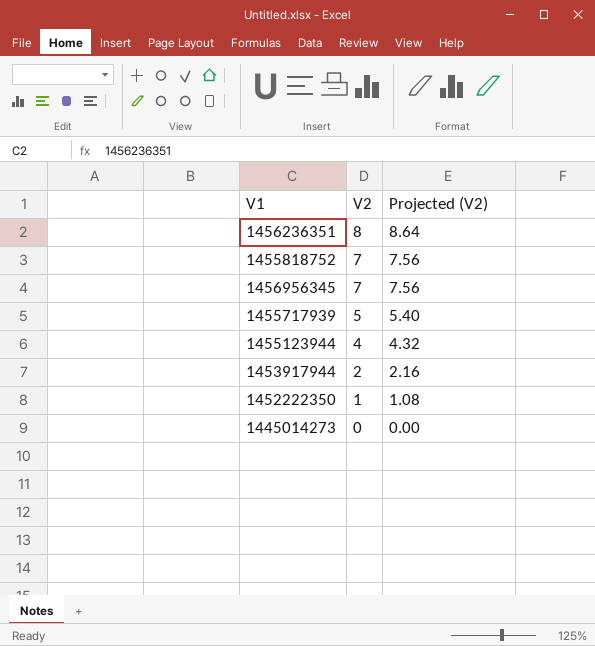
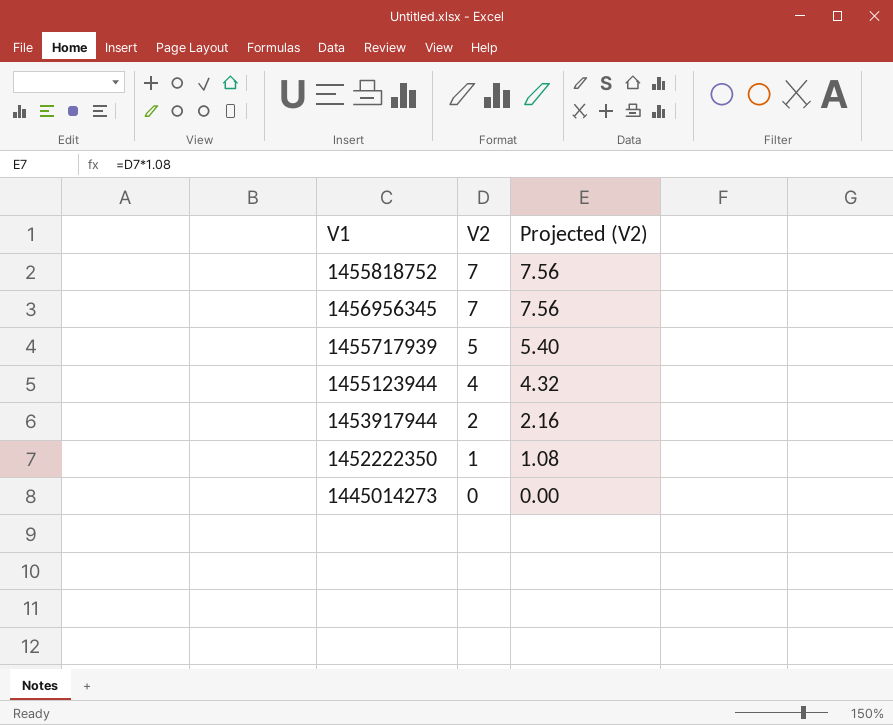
row 1456236351: 8 | 8.64 -> none

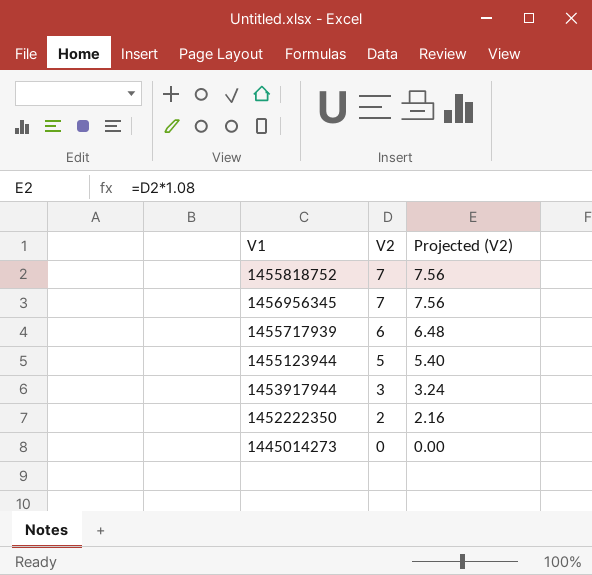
1455717939 | V2: 5 -> 6
1455717939 | Projected (V2): 5.40 -> 6.48
1455123944 | V2: 4 -> 5
1455123944 | Projected (V2): 4.32 -> 5.40
1453917944 | V2: 2 -> 3
1453917944 | Projected (V2): 2.16 -> 3.24
1452222350 | V2: 1 -> 2
1452222350 | Projected (V2): 1.08 -> 2.16

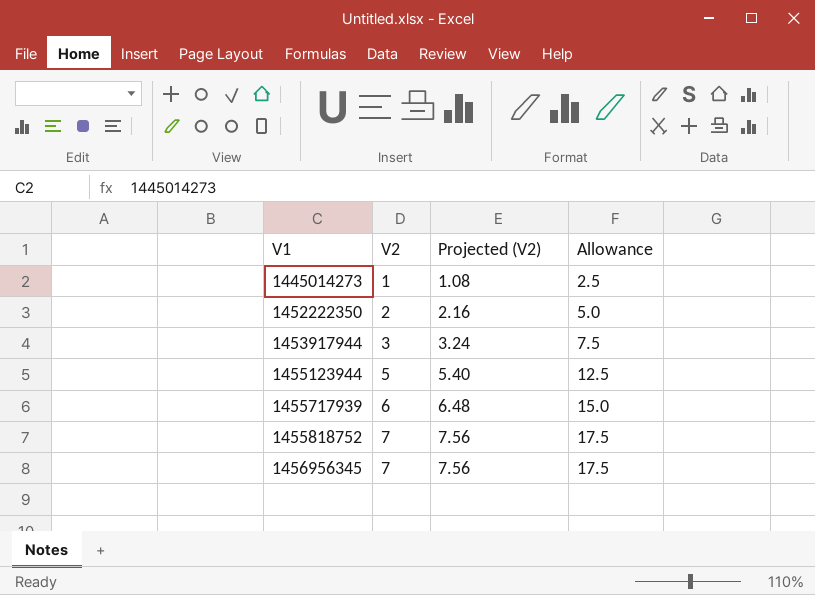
row order: V2 descending -> V1 ascending
column Allowance | formula: none -> [V2] * 2.5
1445014273 | V2: 0 -> 1
1445014273 | Projected (V2): 0.00 -> 1.08

